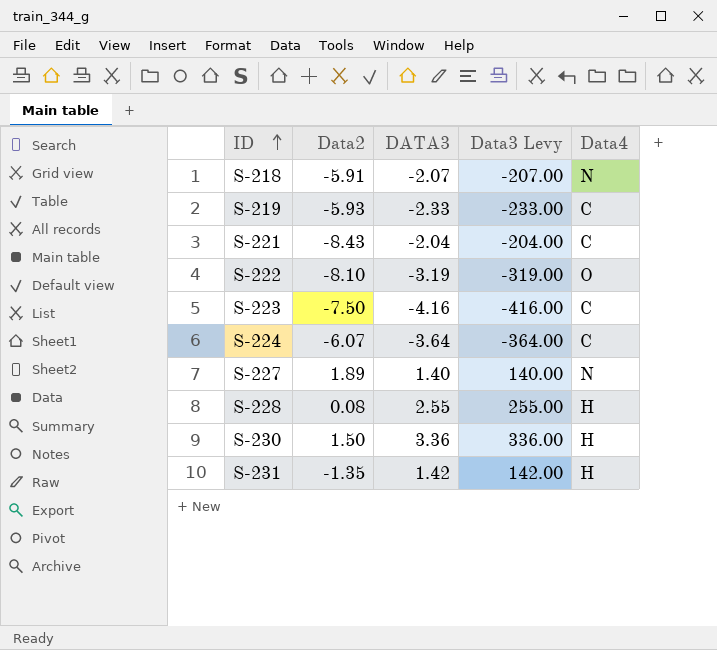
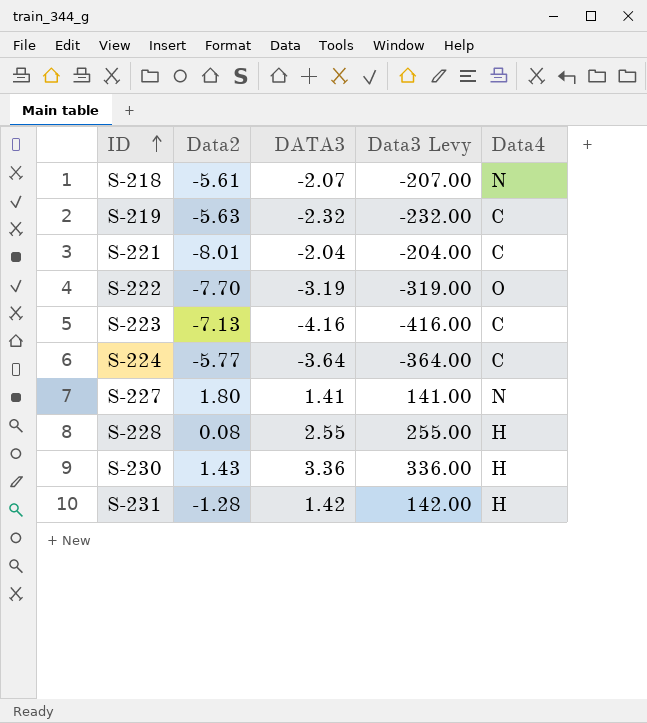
S-218 | Data2: -5.91 -> -5.61
S-219 | Data2: -5.93 -> -5.63
S-219 | DATA3: -2.33 -> -2.32
S-219 | Data3 Levy: -233.00 -> -232.00
S-221 | Data2: -8.43 -> -8.01
S-222 | Data2: -8.10 -> -7.70
S-223 | Data2: -7.50 -> -7.13
S-224 | Data2: -6.07 -> -5.77
S-227 | Data2: 1.89 -> 1.80
S-227 | DATA3: 1.40 -> 1.41
S-227 | Data3 Levy: 140.00 -> 141.00
S-230 | Data2: 1.50 -> 1.43
S-231 | Data2: -1.35 -> -1.28

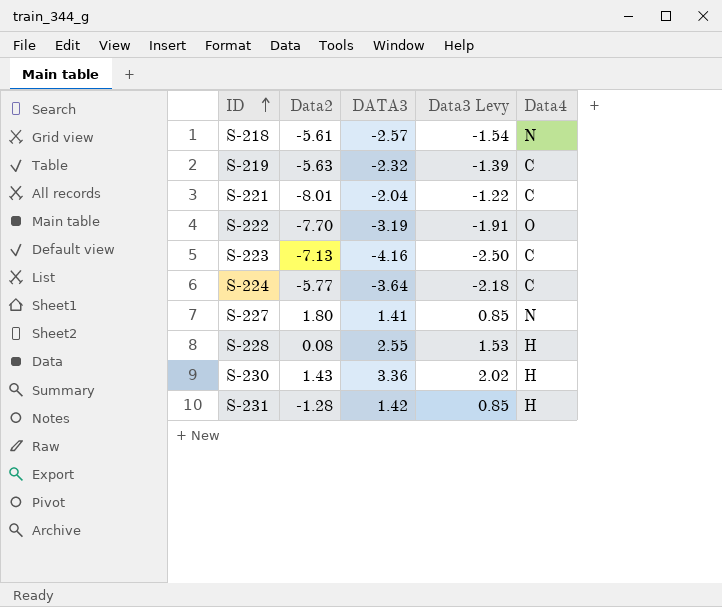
column Data3 Levy | formula: [DATA3] * 100 -> [DATA3] * 0.6
S-218 | DATA3: -2.07 -> -2.57

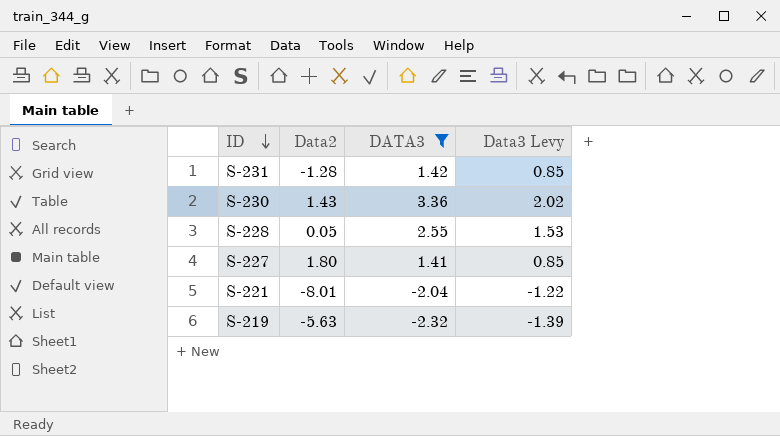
filter: none -> DATA3 >= -2.32
row order: ID ascending -> ID descending
column Data4 | position: 5 -> none
S-228 | Data2: 0.08 -> 0.05

